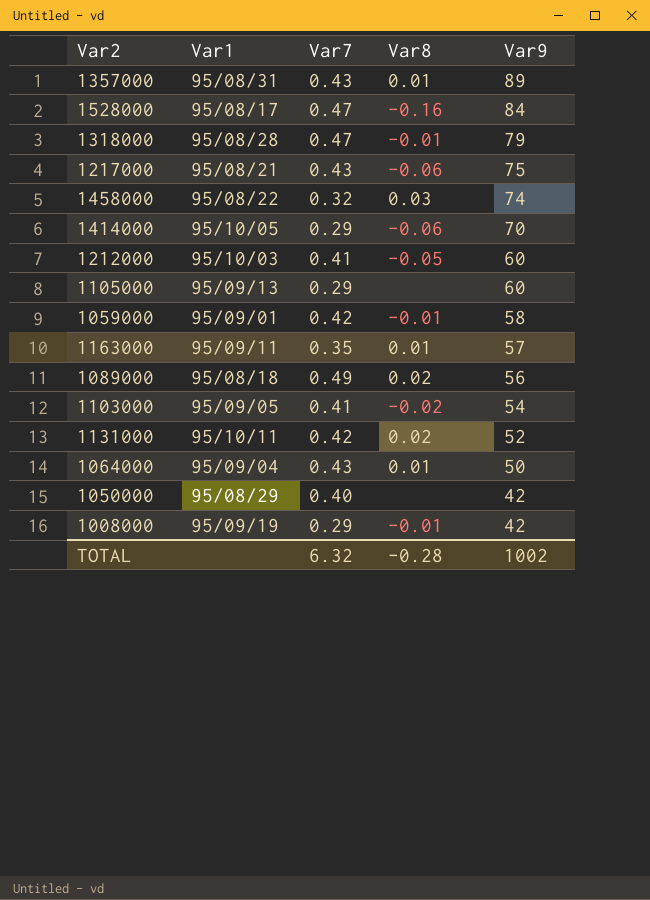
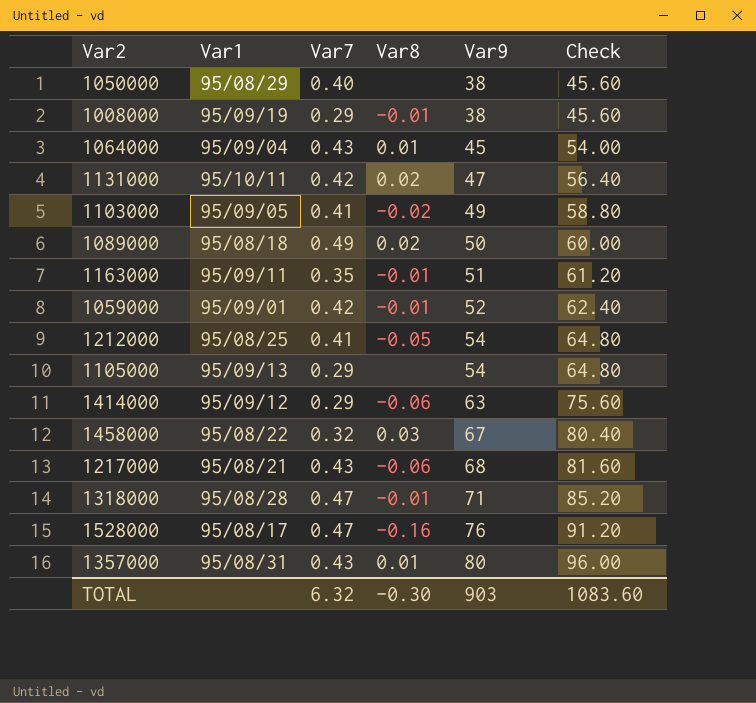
row order: Var9 descending -> Var9 ascending
column Check | formula: none -> [Var9] * 1.2
1050000 | Var9: 42 -> 38
1008000 | Var9: 42 -> 38
1064000 | Var9: 50 -> 45
1131000 | Var9: 52 -> 47
1103000 | Var9: 54 -> 49
1089000 | Var9: 56 -> 50
1163000 | Var8: 0.01 -> -0.01
1163000 | Var9: 57 -> 51
1059000 | Var9: 58 -> 52
1212000 | Var1: 95/10/03 -> 95/08/25
1212000 | Var9: 60 -> 54
1105000 | Var9: 60 -> 54
1414000 | Var1: 95/10/05 -> 95/09/12
1414000 | Var9: 70 -> 63
1458000 | Var9: 74 -> 67
1217000 | Var9: 75 -> 68
1318000 | Var9: 79 -> 71
1528000 | Var9: 84 -> 76
1357000 | Var9: 89 -> 80
TOTAL | Var8: -0.28 -> -0.30
TOTAL | Var9: 1002 -> 903

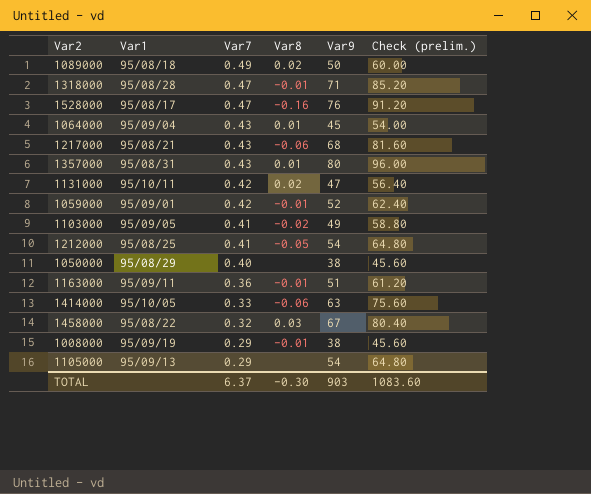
row order: Var9 ascending -> Var7 descending
column name: Check -> Check (prelim.)
1163000 | Var7: 0.35 -> 0.36
1414000 | Var1: 95/09/12 -> 95/10/05
1414000 | Var7: 0.29 -> 0.33
TOTAL | Var7: 6.32 -> 6.37

